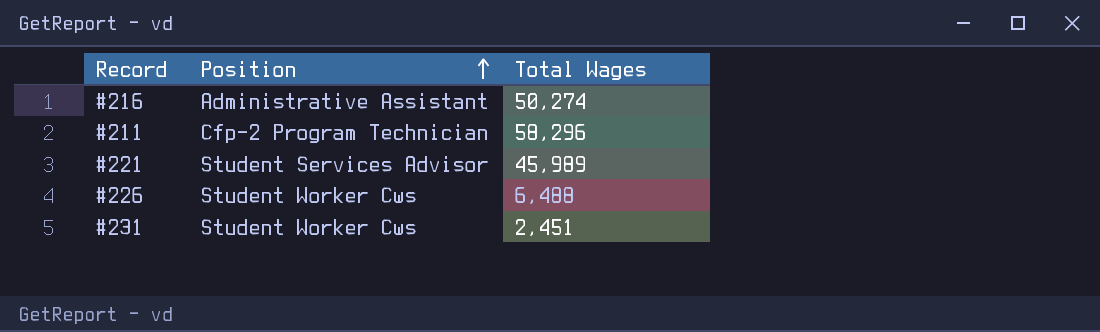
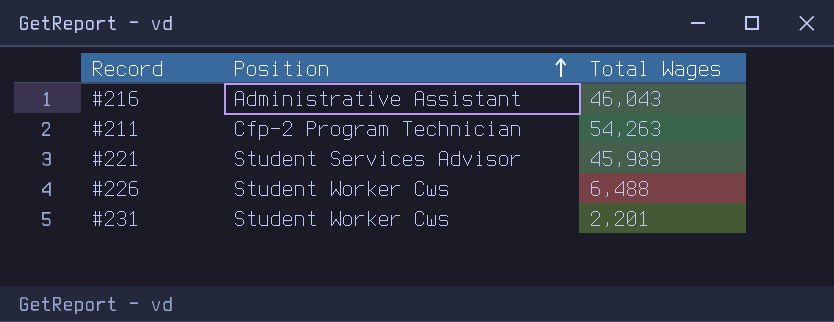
#216 | Total Wages: 50,274 -> 46,043
#211 | Total Wages: 58,296 -> 54,263
#231 | Total Wages: 2,451 -> 2,201

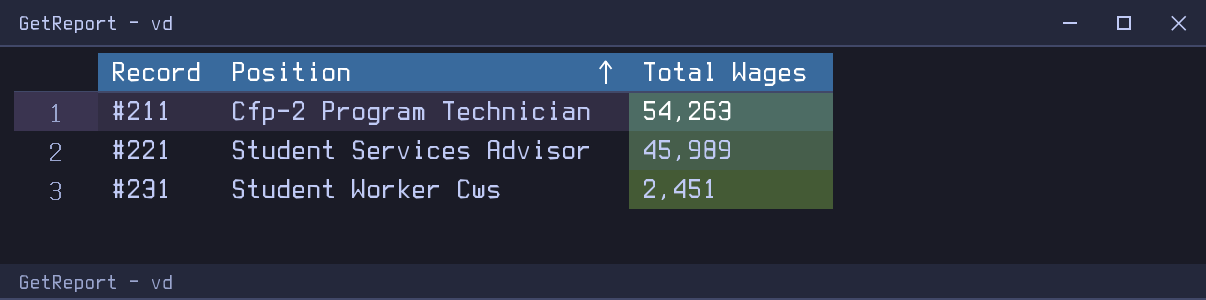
row #216: Administrative Assistant | 46,043 -> none
row #226: Student Worker Cws | 6,488 -> none
#231 | Total Wages: 2,201 -> 2,451

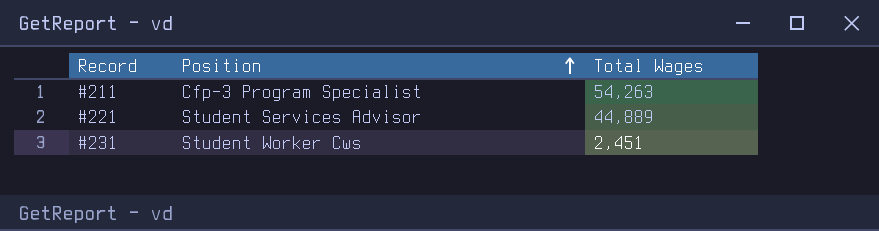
#211 | Position: Cfp-2 Program Technician -> Cfp-3 Program Specialist
#221 | Total Wages: 45,989 -> 44,889

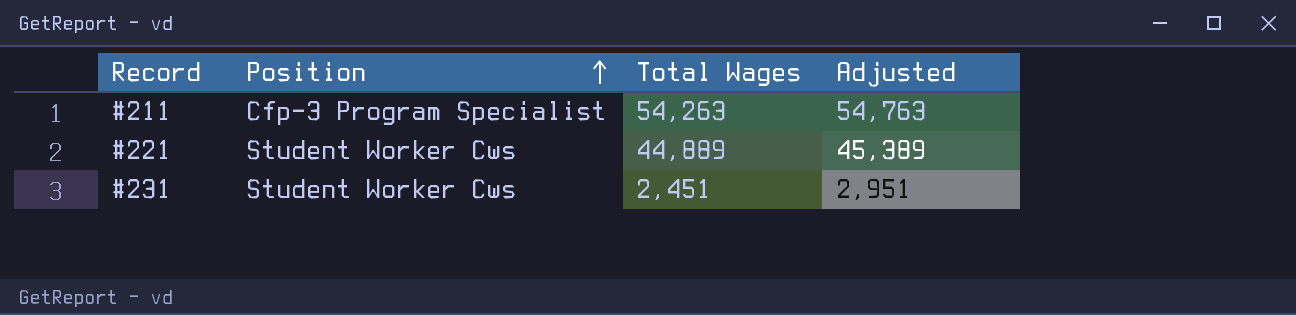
column Adjusted | formula: none -> [Total Wages] + 500
#221 | Position: Student Services Advisor -> Student Worker Cws

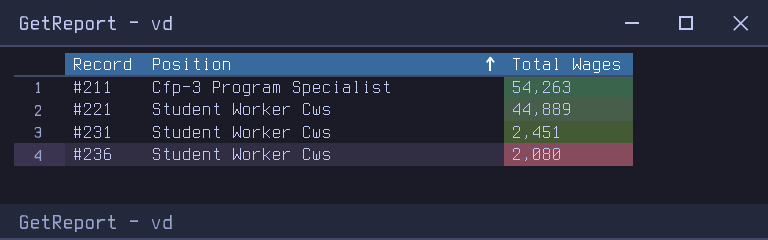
column Adjusted | formula: [Total Wages] + 500 -> none
row #236: none -> Student Worker Cws | 2,080

